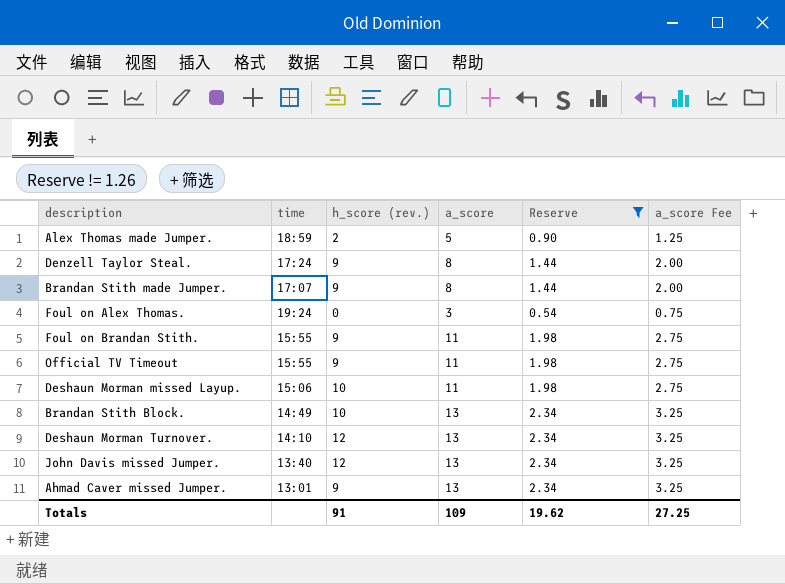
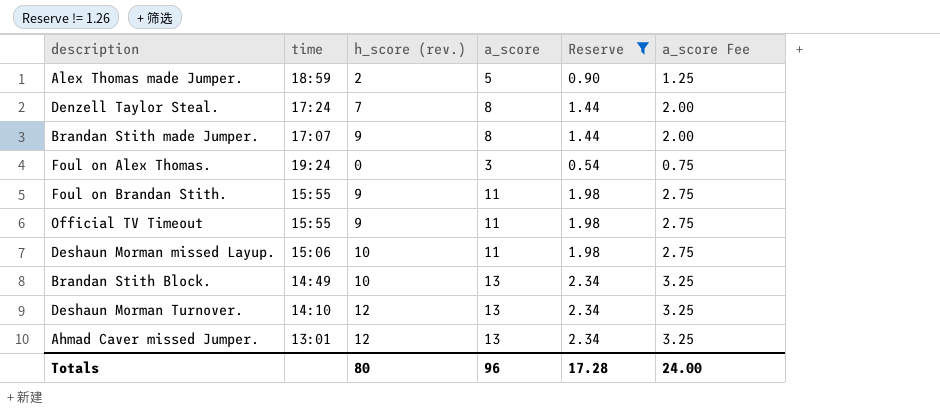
row John Davis missed Jumper.: 13:40 | 12 | 13 | 2.34 | 3.25 -> none
Denzell Taylor Steal. | h_score (rev.): 9 -> 7
Ahmad Caver missed Jumper. | h_score (rev.): 9 -> 12
Totals | h_score (rev.): 91 -> 80
Totals | a_score: 109 -> 96
Totals | Reserve: 19.62 -> 17.28
Totals | a_score Fee: 27.25 -> 24.00

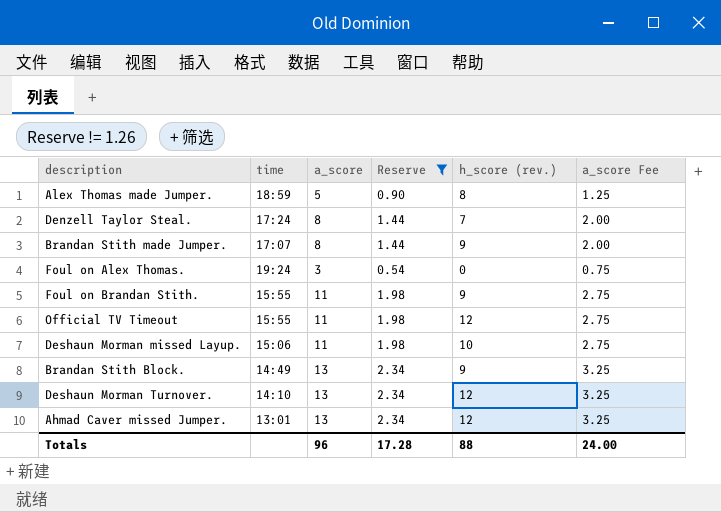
column h_score (rev.) | position: 3 -> 5
Alex Thomas made Jumper. | h_score (rev.): 2 -> 8
Official TV Timeout | h_score (rev.): 9 -> 12
Brandan Stith Block. | h_score (rev.): 10 -> 9
Totals | h_score (rev.): 80 -> 88

